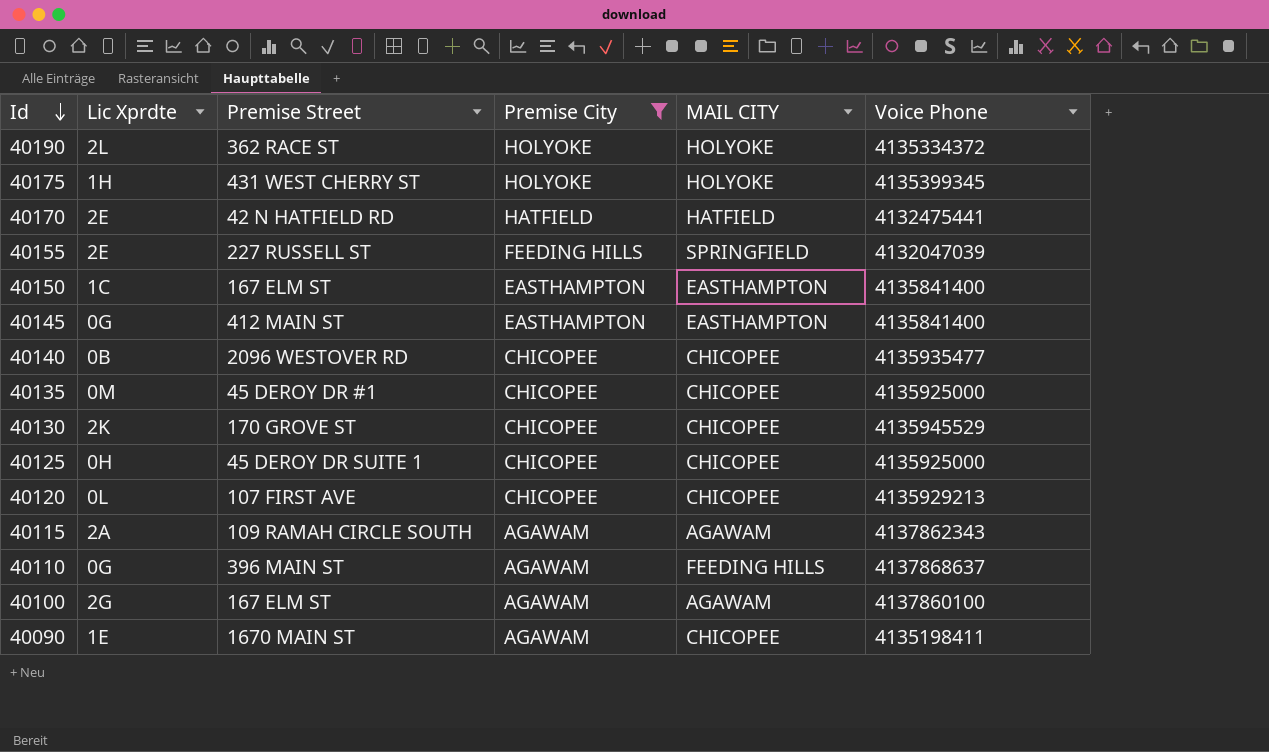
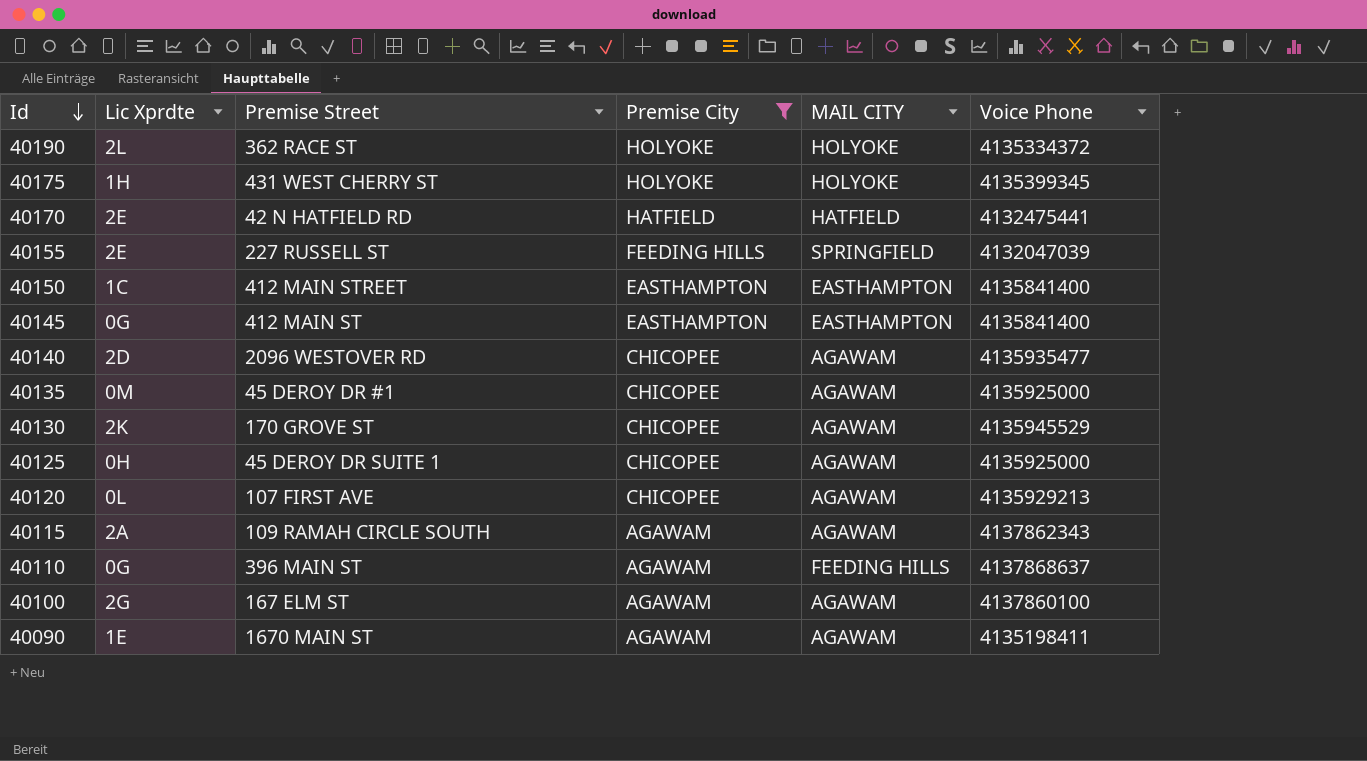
40150 | Premise Street: 167 ELM ST -> 412 MAIN STREET
40140 | Lic Xprdte: 0B -> 2D
40140 | MAIL CITY: CHICOPEE -> AGAWAM
40135 | MAIL CITY: CHICOPEE -> AGAWAM
40130 | MAIL CITY: CHICOPEE -> AGAWAM
40125 | MAIL CITY: CHICOPEE -> AGAWAM
40120 | MAIL CITY: CHICOPEE -> AGAWAM
40090 | MAIL CITY: CHICOPEE -> AGAWAM

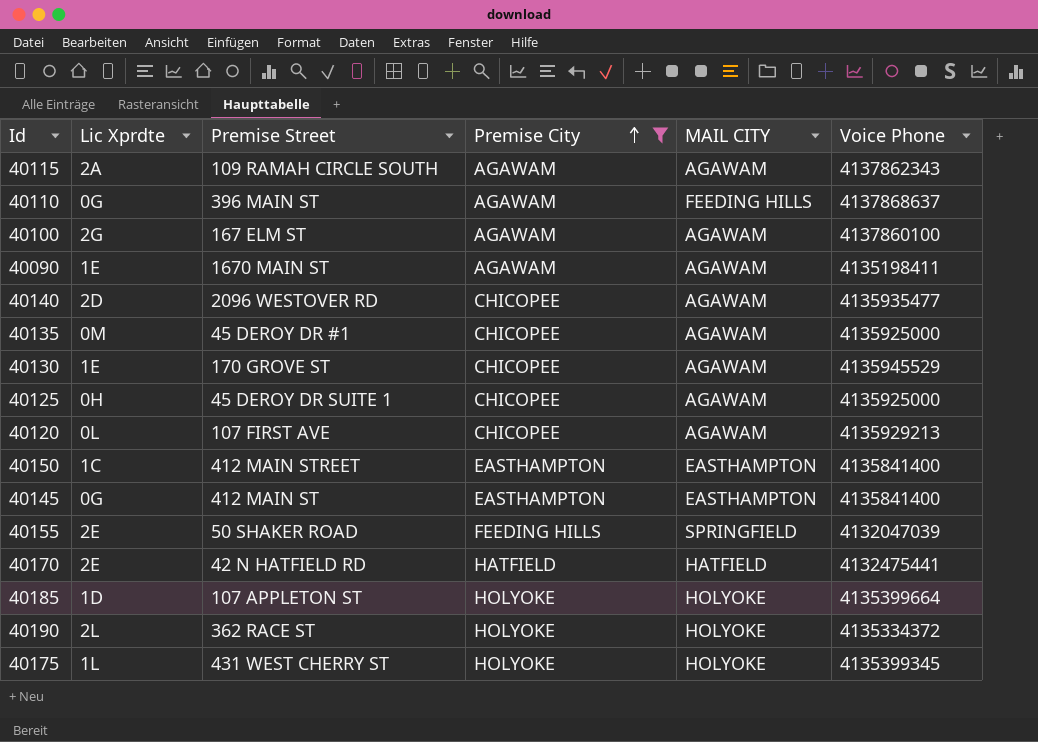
row order: Id descending -> Premise City ascending
40130 | Lic Xprdte: 2K -> 1E
40155 | Premise Street: 227 RUSSELL ST -> 50 SHAKER ROAD
row 40185: none -> 1D | 107 APPLETON ST | HOLYOKE | HOLYOKE | 4135399664
40175 | Lic Xprdte: 1H -> 1L

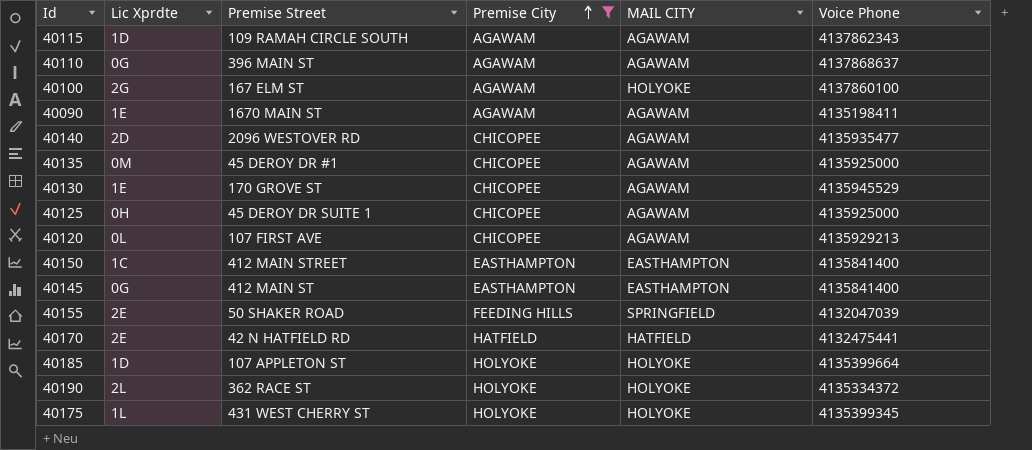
40115 | Lic Xprdte: 2A -> 1D
40110 | MAIL CITY: FEEDING HILLS -> AGAWAM
40100 | MAIL CITY: AGAWAM -> HOLYOKE

